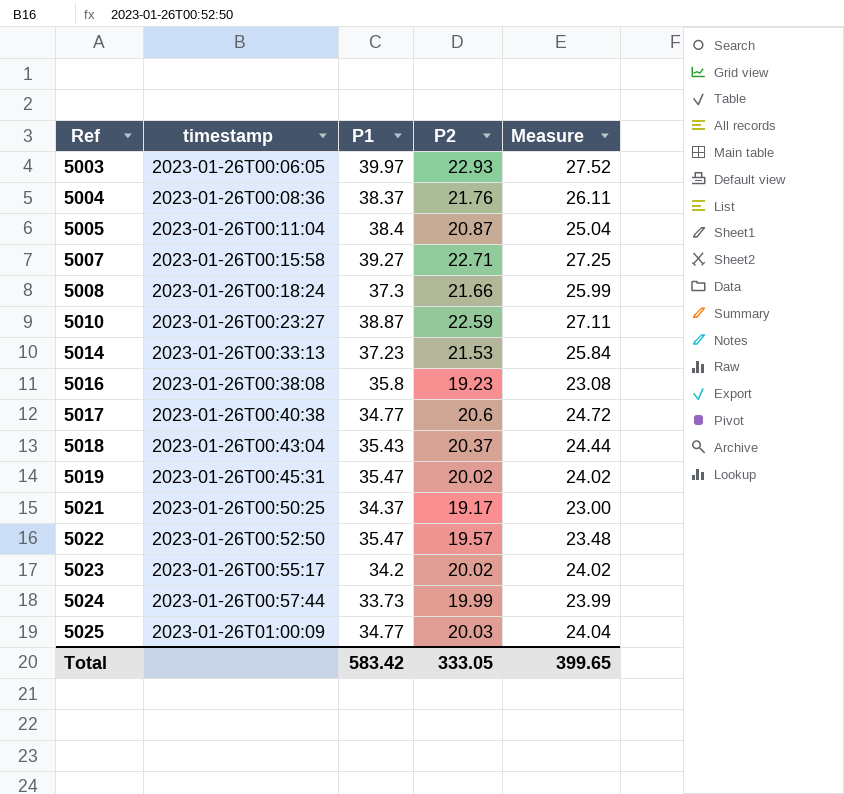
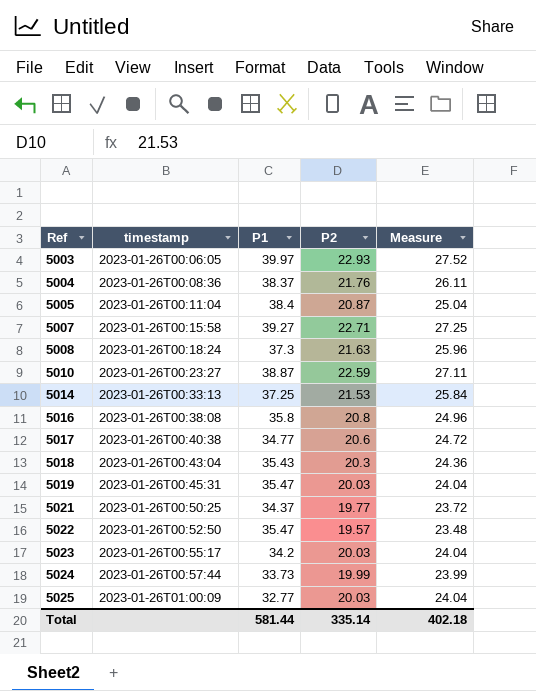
5008 | P2: 21.66 -> 21.63
5008 | Measure: 25.99 -> 25.96
5014 | P1: 37.23 -> 37.25
5016 | P2: 19.23 -> 20.8
5016 | Measure: 23.08 -> 24.96
5018 | P2: 20.37 -> 20.3
5018 | Measure: 24.44 -> 24.36
5019 | P2: 20.02 -> 20.03
5019 | Measure: 24.02 -> 24.04
5021 | P2: 19.17 -> 19.77
5021 | Measure: 23.00 -> 23.72
5023 | P2: 20.02 -> 20.03
5023 | Measure: 24.02 -> 24.04
5025 | P1: 34.77 -> 32.77
Total | P1: 583.42 -> 581.44
Total | P2: 333.05 -> 335.14
Total | Measure: 399.65 -> 402.18

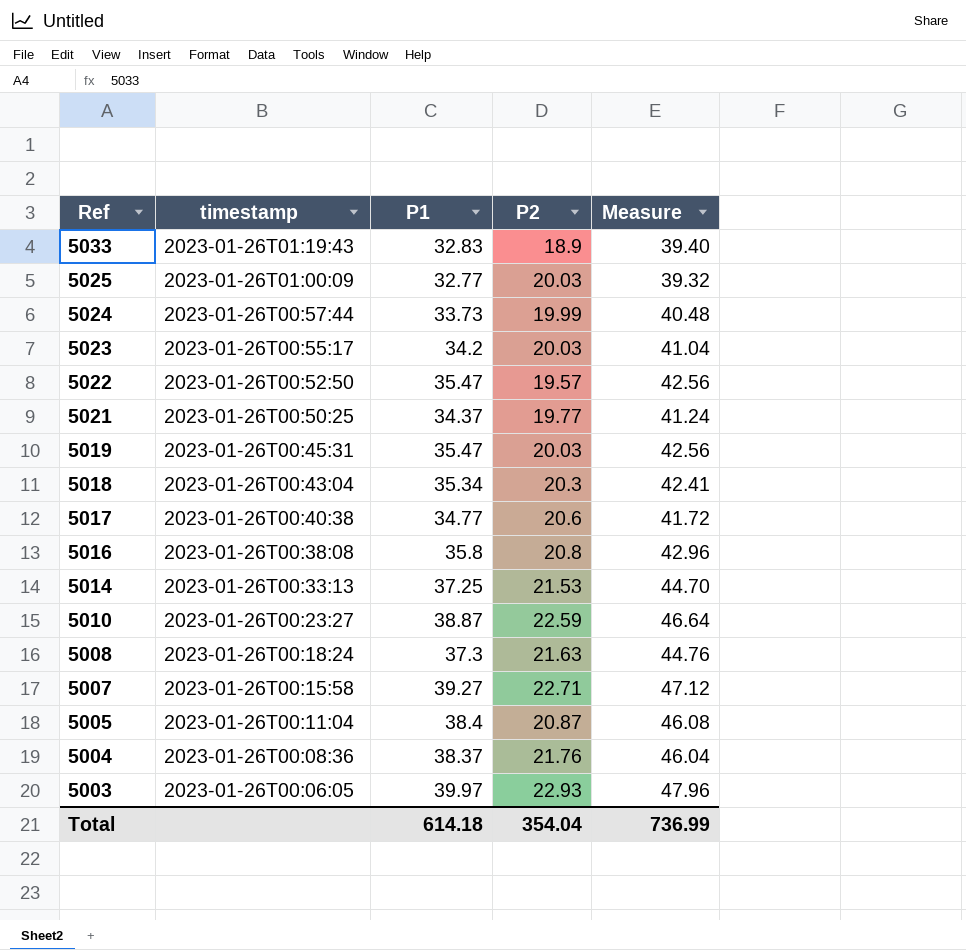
row order: Ref ascending -> Ref descending
column Measure | formula: [P2] * 1.2 -> [P1] * 1.2
row 5033: none -> 2023-01-26T01:19:43 | 32.83 | 18.9 | 39.40
5018 | P1: 35.43 -> 35.34
Total | P1: 581.44 -> 614.18
Total | P2: 335.14 -> 354.04
Total | Measure: 402.18 -> 736.99

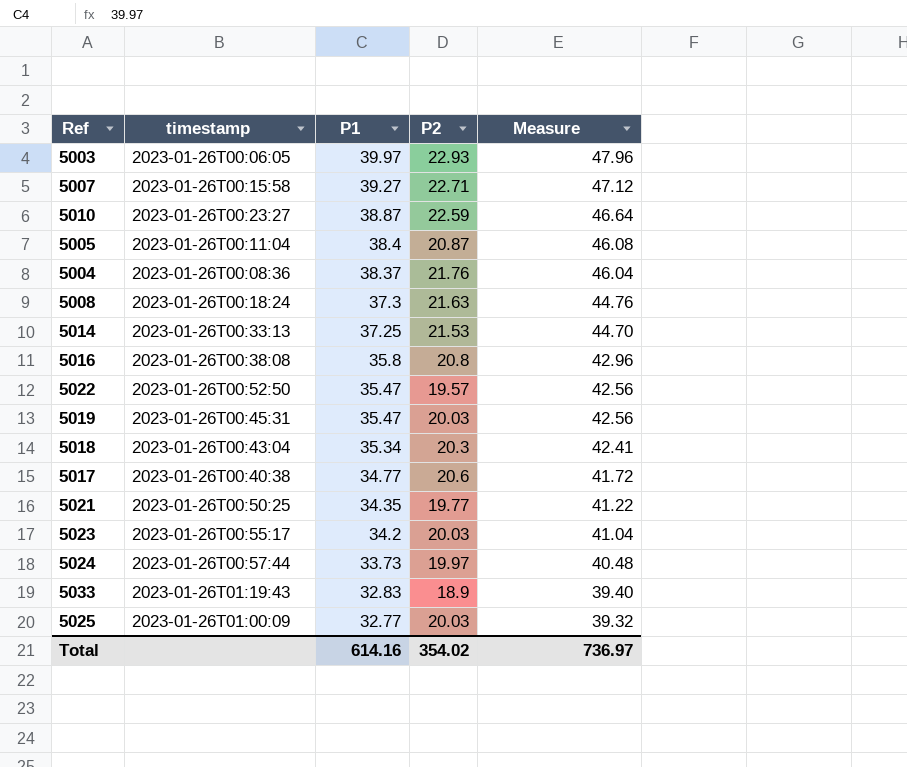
row order: Ref descending -> P1 descending
5021 | P1: 34.37 -> 34.35
5021 | Measure: 41.24 -> 41.22
5024 | P2: 19.99 -> 19.97
Total | P1: 614.18 -> 614.16
Total | P2: 354.04 -> 354.02
Total | Measure: 736.99 -> 736.97

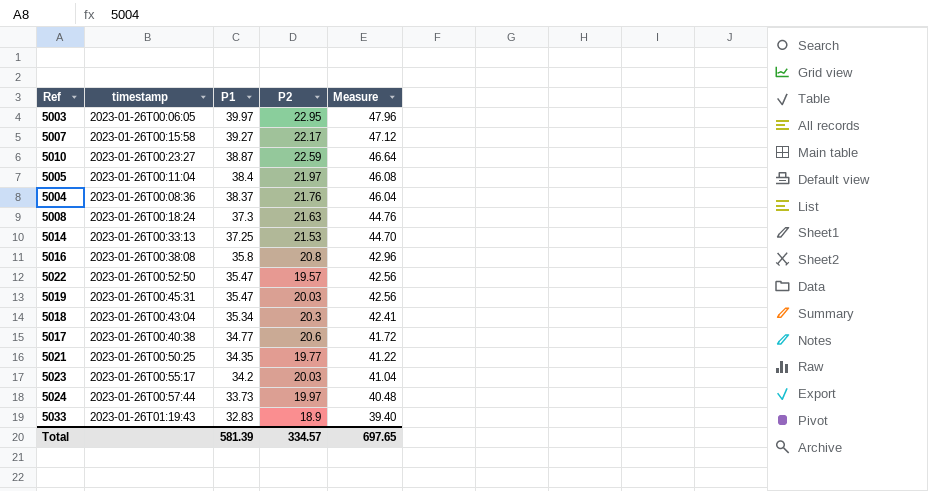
row 5025: 2023-01-26T01:00:09 | 32.77 | 20.03 | 39.32 -> none
5003 | P2: 22.93 -> 22.95
5007 | P2: 22.71 -> 22.17
5005 | P2: 20.87 -> 21.97
Total | P1: 614.16 -> 581.39
Total | P2: 354.02 -> 334.57
Total | Measure: 736.97 -> 697.65

